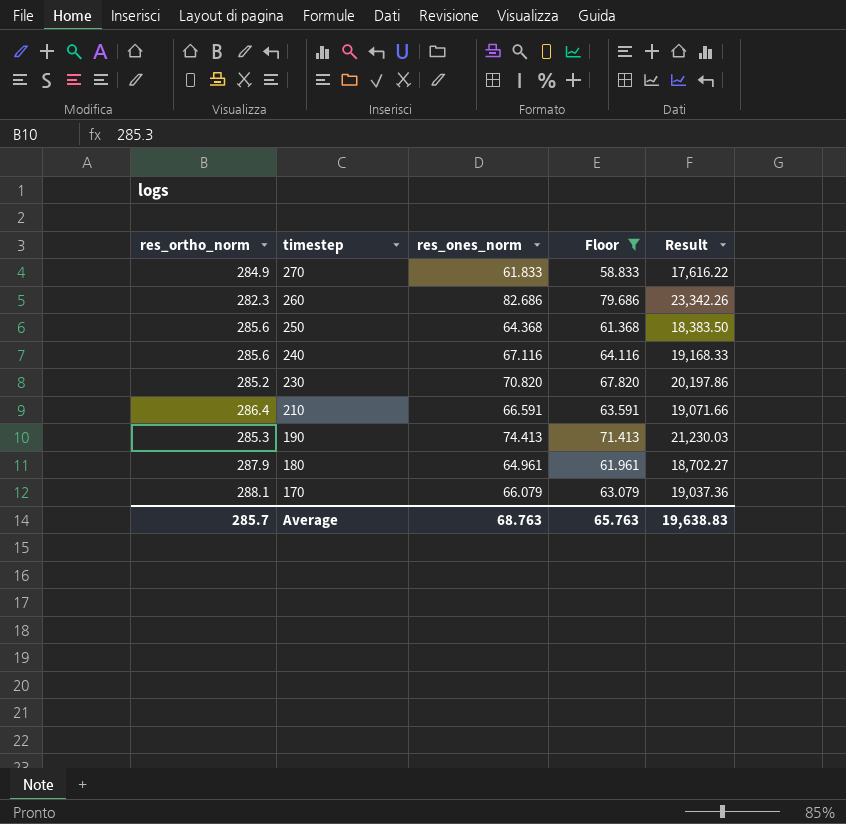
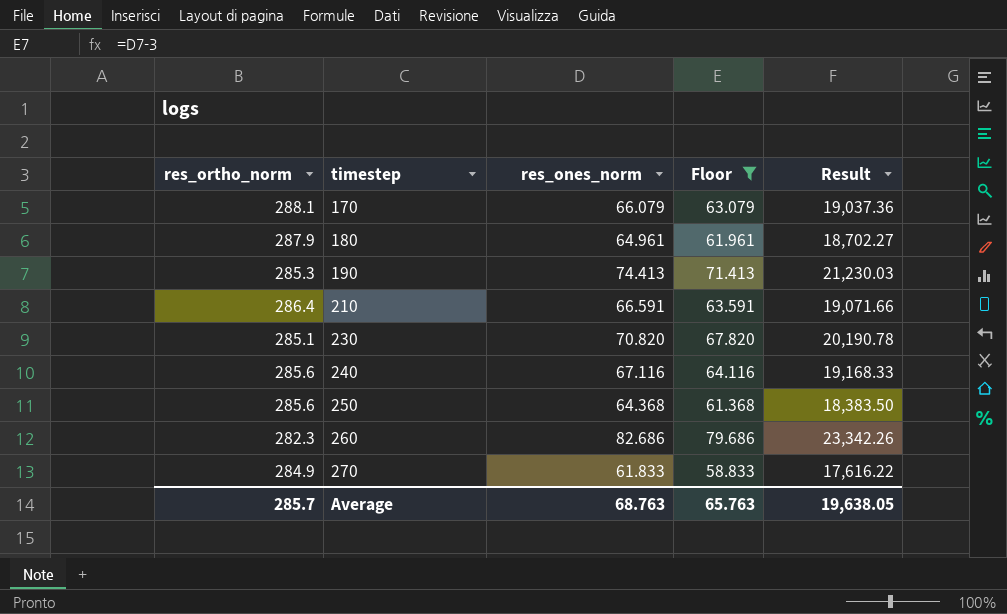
row order: timestep descending -> timestep ascending
230 | res_ortho_norm: 285.2 -> 285.1
230 | Result: 20,197.86 -> 20,190.78
Average | Result: 19,638.83 -> 19,638.05

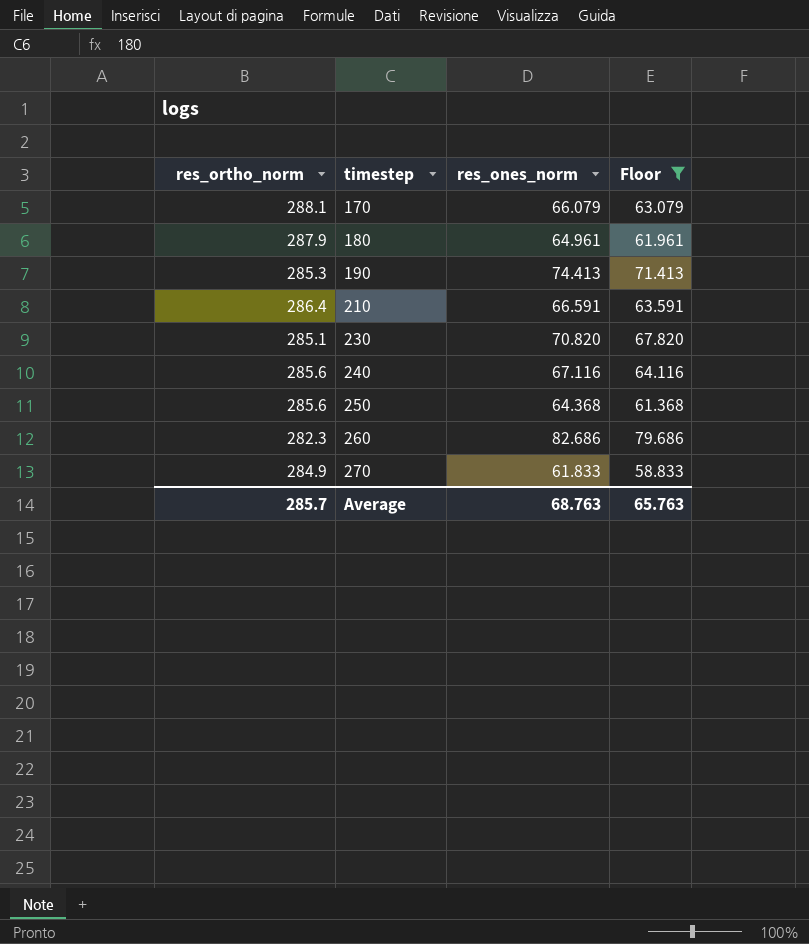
column Result | formula: [res_ortho_norm] * [res_ones_norm] -> none

